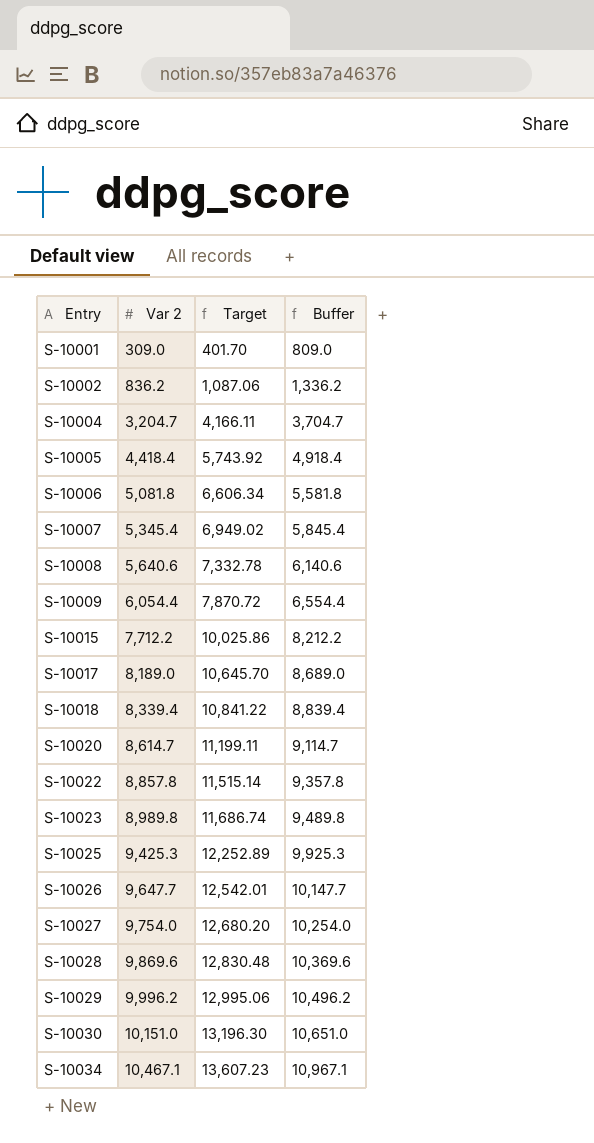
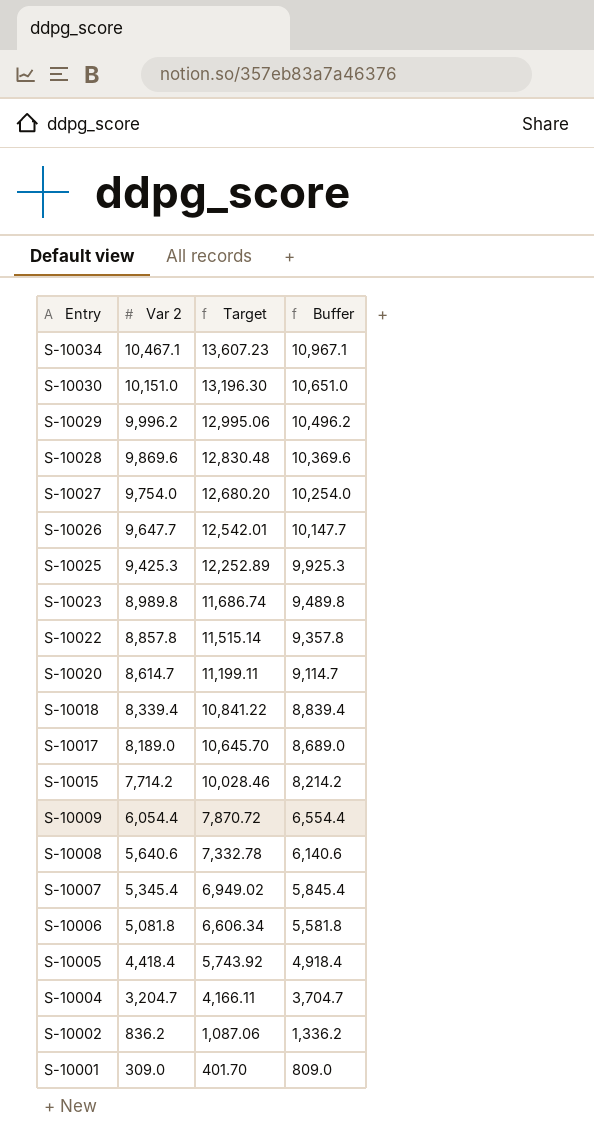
row order: Entry ascending -> Entry descending
S-10015 | Var 2: 7,712.2 -> 7,714.2
S-10015 | Target: 10,025.86 -> 10,028.46
S-10015 | Buffer: 8,212.2 -> 8,214.2

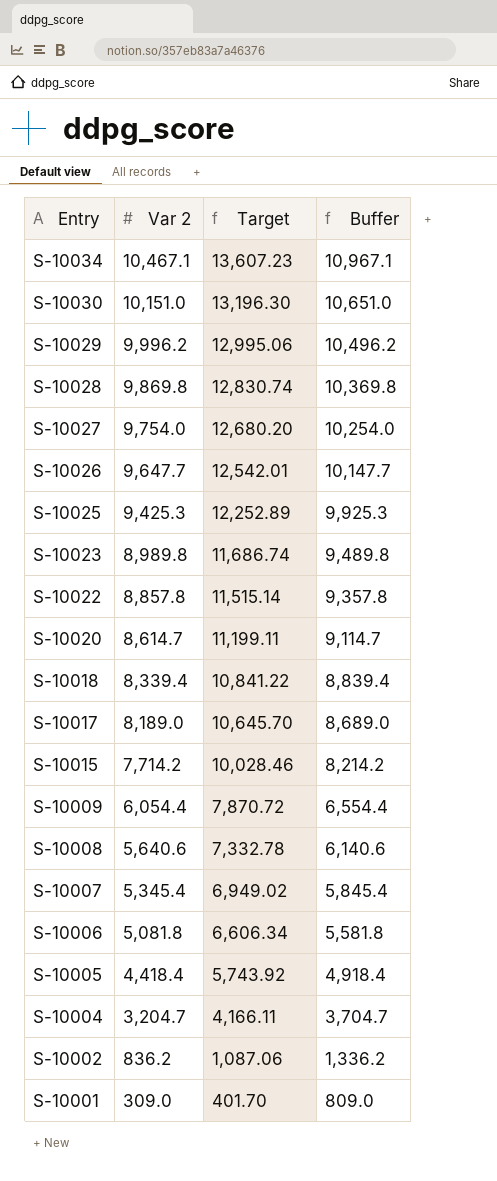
S-10028 | Var 2: 9,869.6 -> 9,869.8
S-10028 | Target: 12,830.48 -> 12,830.74
S-10028 | Buffer: 10,369.6 -> 10,369.8

